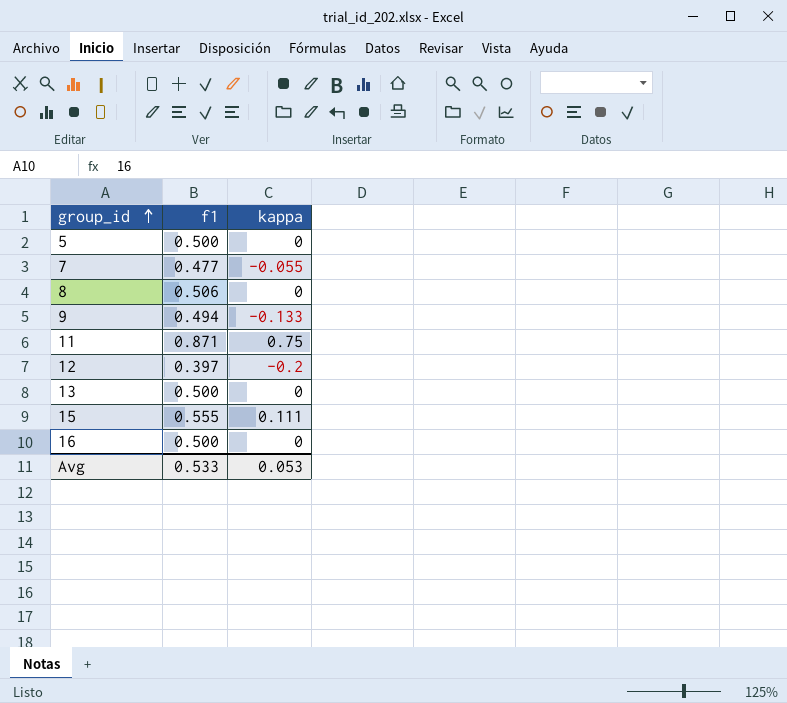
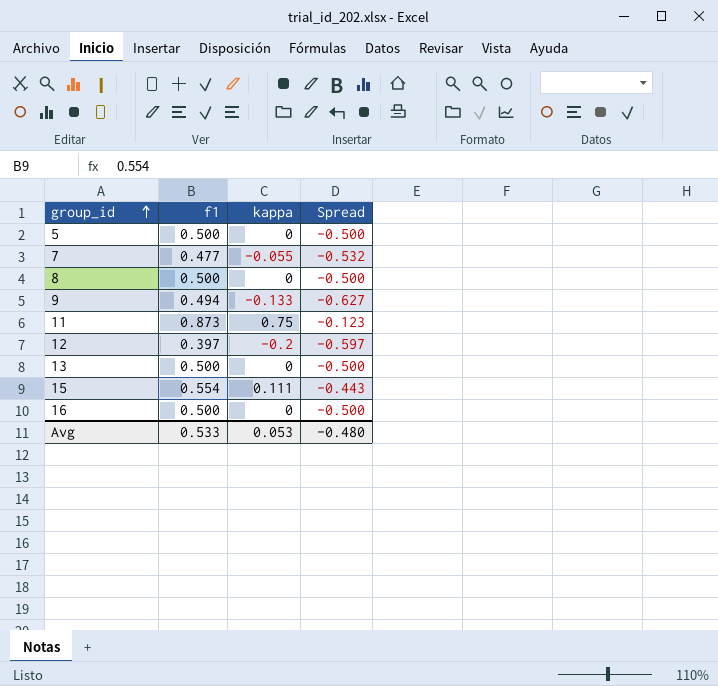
column Spread | formula: none -> [kappa] - [f1]
8 | f1: 0.506 -> 0.500
11 | f1: 0.871 -> 0.873
15 | f1: 0.555 -> 0.554

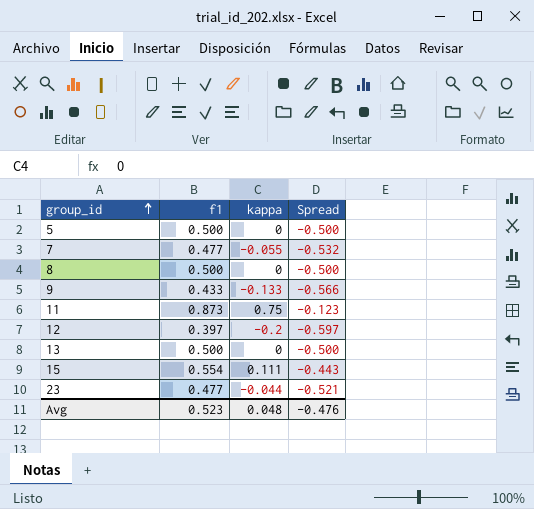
row 16: 0.500 | 0 | -0.500 -> none
9 | f1: 0.494 -> 0.433
9 | Spread: -0.627 -> -0.566
row 23: none -> 0.477 | -0.044 | -0.521
Avg | f1: 0.533 -> 0.523
Avg | kappa: 0.053 -> 0.048
Avg | Spread: -0.480 -> -0.476

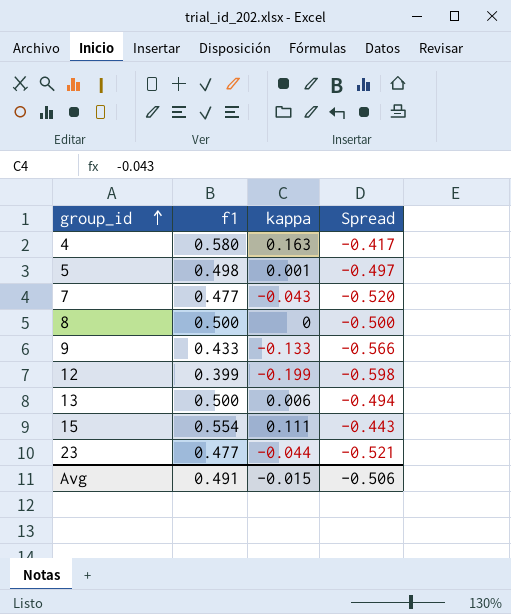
row 11: 0.873 | 0.75 | -0.123 -> none
row 4: none -> 0.580 | 0.163 | -0.417
5 | f1: 0.500 -> 0.498
5 | kappa: 0 -> 0.001
5 | Spread: -0.500 -> -0.497
7 | kappa: -0.055 -> -0.043
7 | Spread: -0.532 -> -0.520
12 | f1: 0.397 -> 0.399
12 | kappa: -0.2 -> -0.199
12 | Spread: -0.597 -> -0.598
13 | kappa: 0 -> 0.006
13 | Spread: -0.500 -> -0.494
Avg | f1: 0.523 -> 0.491
Avg | kappa: 0.048 -> -0.015
Avg | Spread: -0.476 -> -0.506

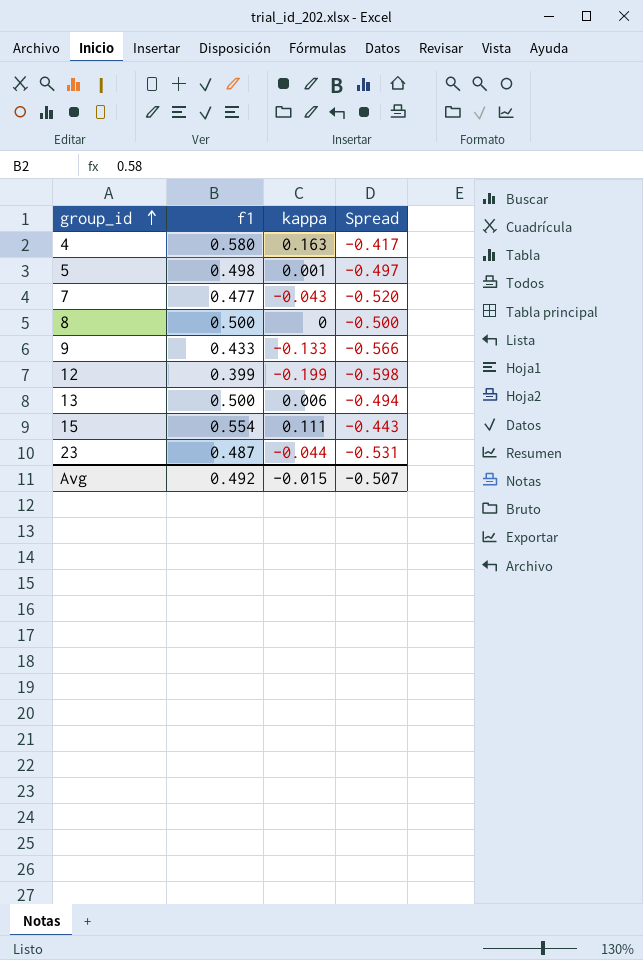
23 | f1: 0.477 -> 0.487
23 | Spread: -0.521 -> -0.531
Avg | f1: 0.491 -> 0.492
Avg | Spread: -0.506 -> -0.507

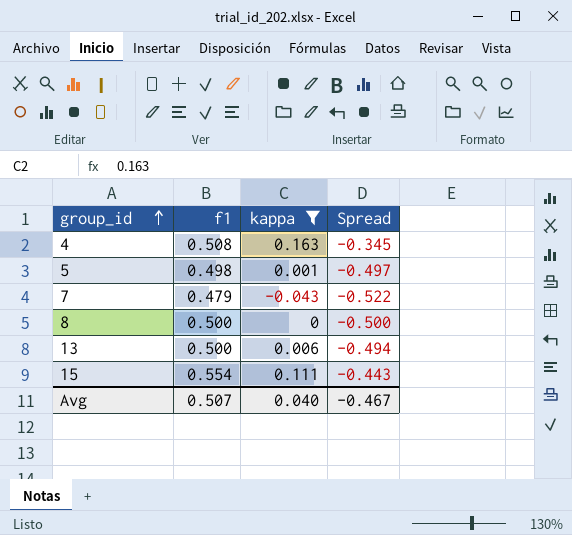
filter: none -> kappa >= -0.043
4 | f1: 0.580 -> 0.508
4 | Spread: -0.417 -> -0.345
7 | f1: 0.477 -> 0.479
7 | Spread: -0.520 -> -0.522
Avg | f1: 0.492 -> 0.507
Avg | kappa: -0.015 -> 0.040
Avg | Spread: -0.507 -> -0.467

